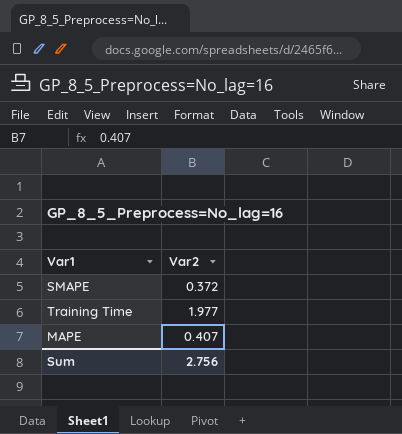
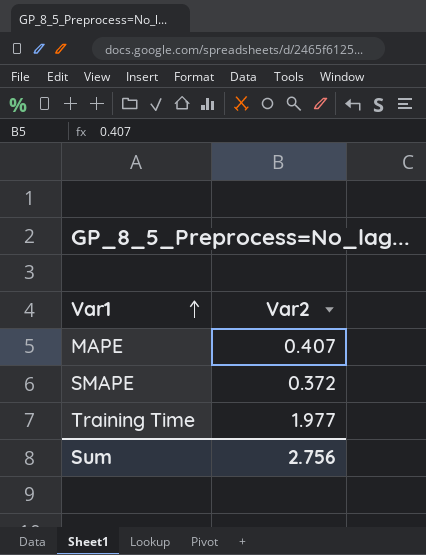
row order: none -> Var1 ascending

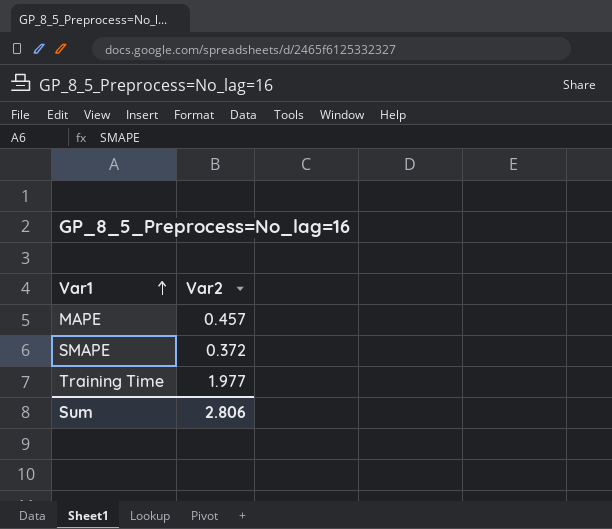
MAPE | Var2: 0.407 -> 0.457
Sum | Var2: 2.756 -> 2.806

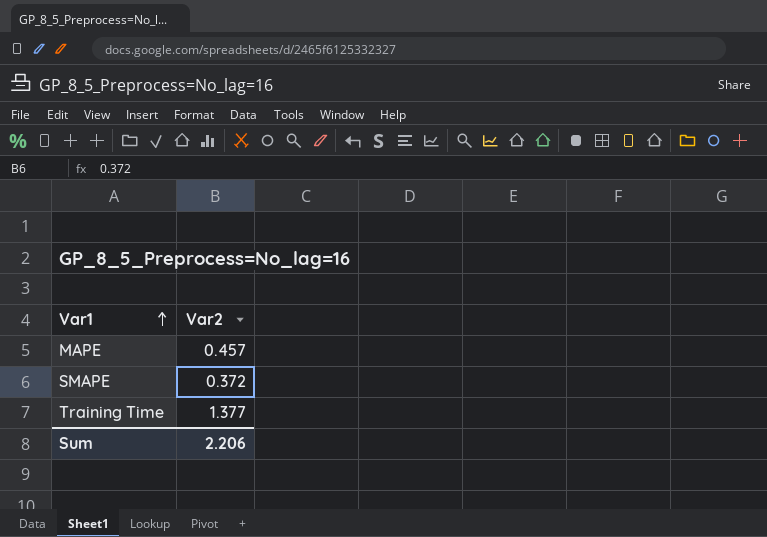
Training Time | Var2: 1.977 -> 1.377
Sum | Var2: 2.806 -> 2.206

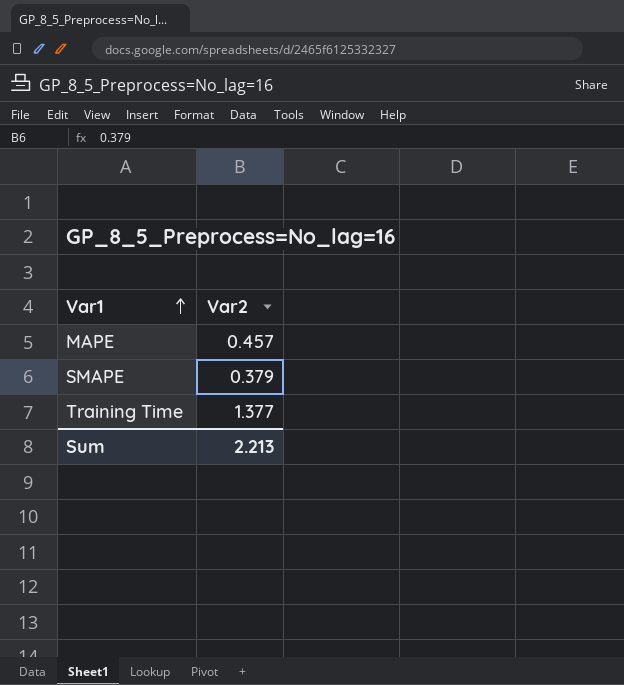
SMAPE | Var2: 0.372 -> 0.379
Sum | Var2: 2.206 -> 2.213

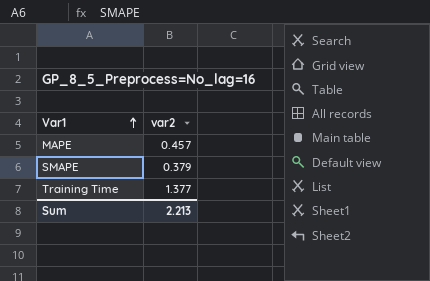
column name: Var2 -> var2

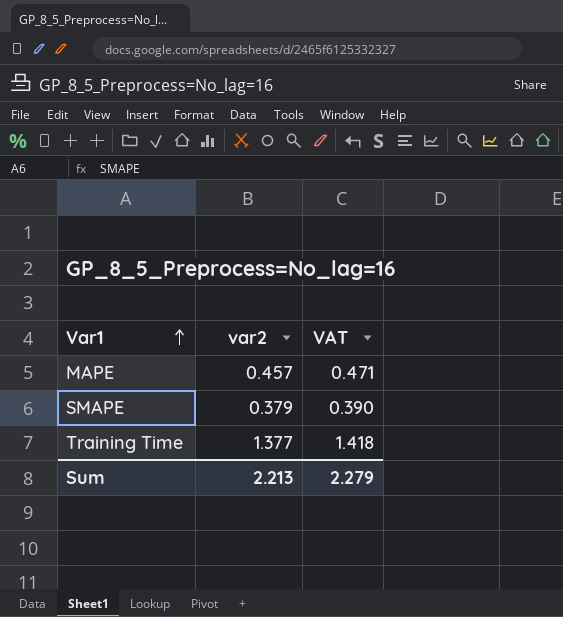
column VAT | formula: none -> [var2] * 1.03

